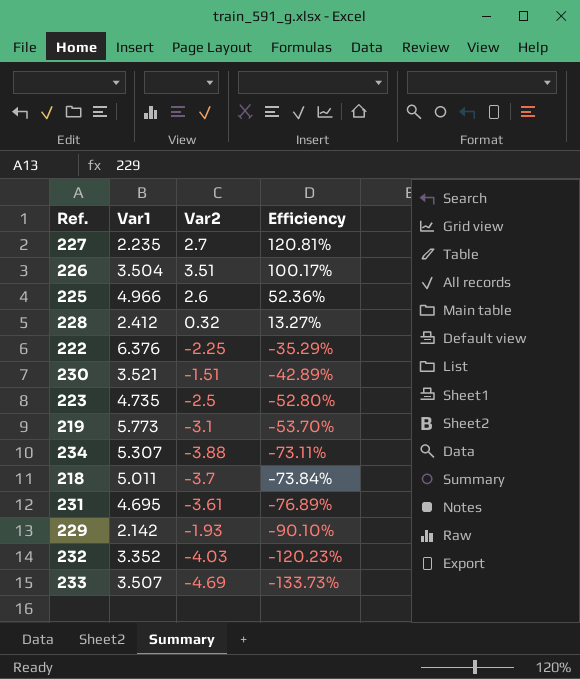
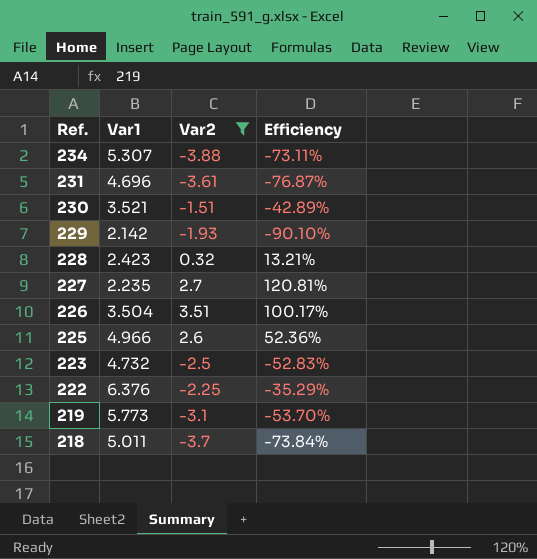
filter: none -> Var2 >= -3.88
row order: Efficiency descending -> Ref. descending
231 | Var1: 4.695 -> 4.696
231 | Efficiency: -76.89% -> -76.87%
228 | Var1: 2.412 -> 2.423
228 | Efficiency: 13.27% -> 13.21%
223 | Var1: 4.735 -> 4.732
223 | Efficiency: -52.80% -> -52.83%

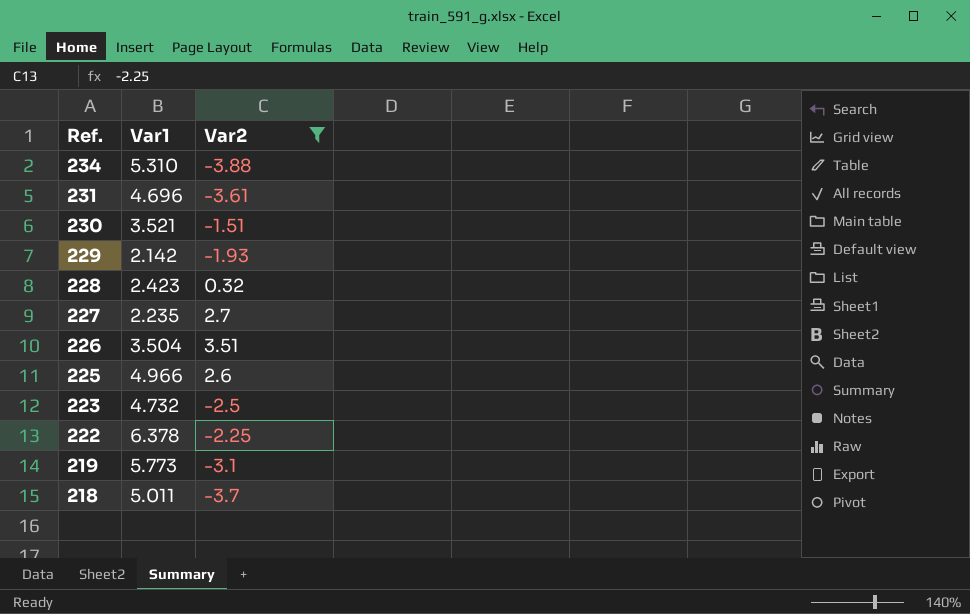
column Efficiency | formula: [Var2] / [Var1] -> none
234 | Var1: 5.307 -> 5.310
222 | Var1: 6.376 -> 6.378

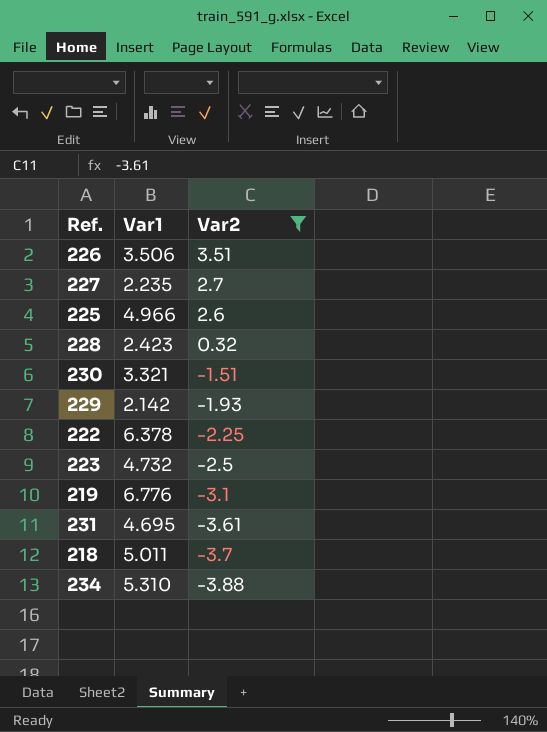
row order: Ref. descending -> Var2 descending
226 | Var1: 3.504 -> 3.506
230 | Var1: 3.521 -> 3.321
219 | Var1: 5.773 -> 6.776
231 | Var1: 4.696 -> 4.695

